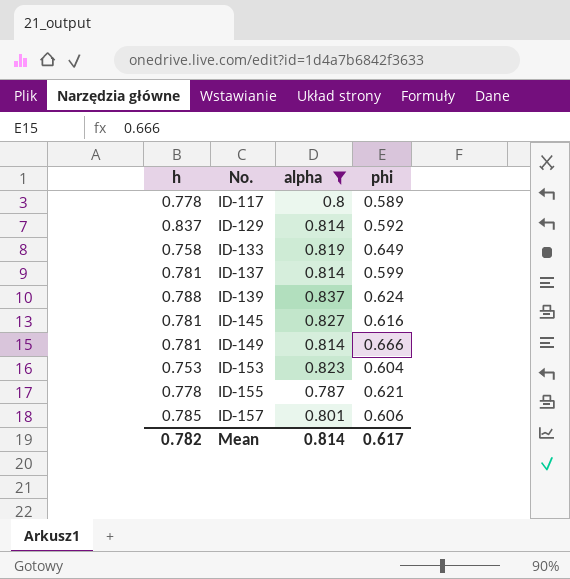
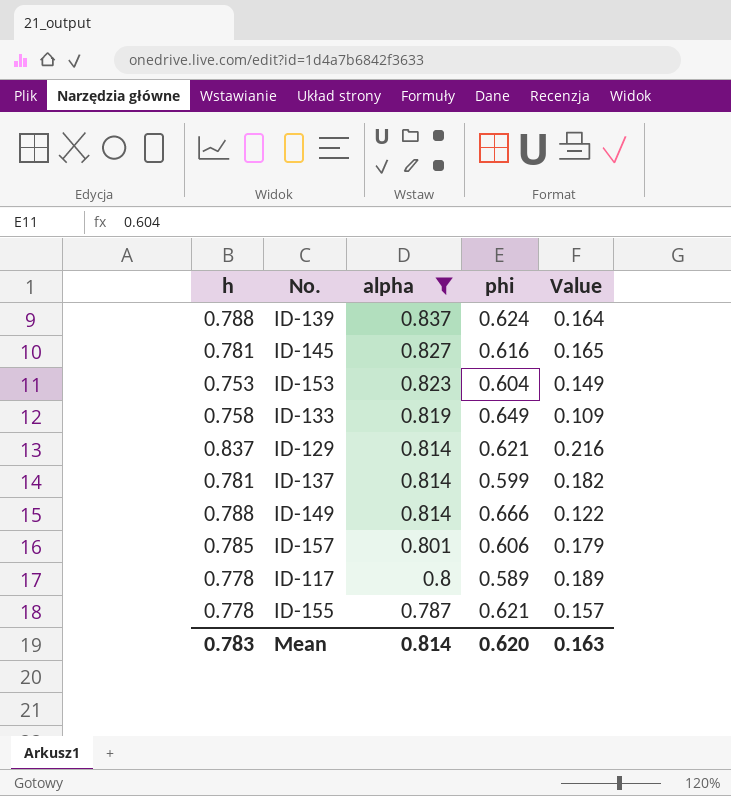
row order: No. ascending -> alpha descending
column Value | formula: none -> [h] - [phi]
ID-129 | phi: 0.592 -> 0.621
ID-149 | h: 0.781 -> 0.788
Mean | h: 0.782 -> 0.783
Mean | phi: 0.617 -> 0.620

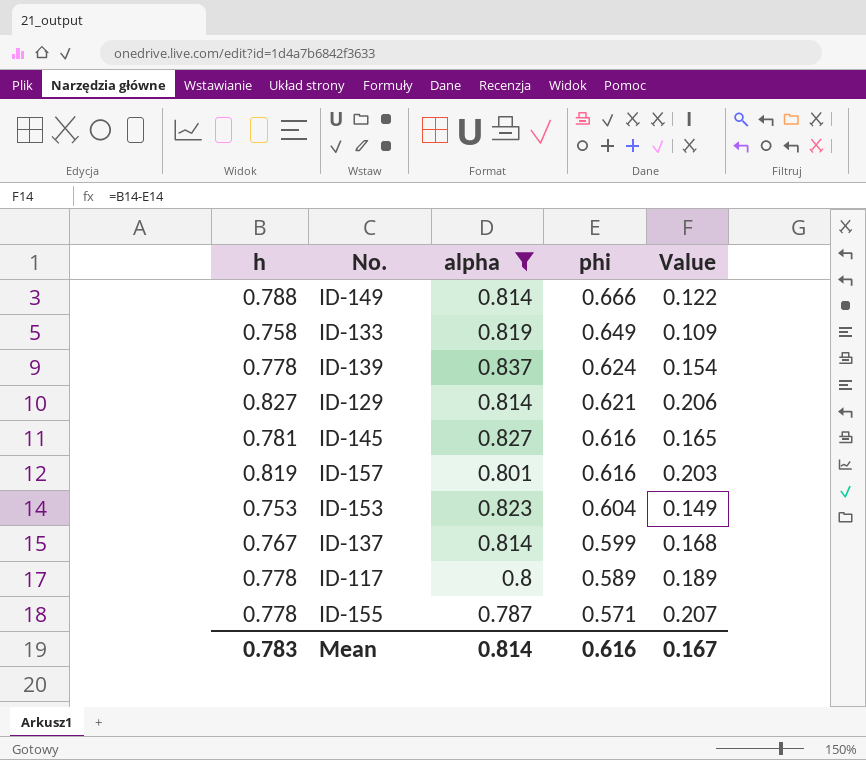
row order: alpha descending -> phi descending
ID-139 | h: 0.788 -> 0.778
ID-139 | Value: 0.164 -> 0.154
ID-129 | h: 0.837 -> 0.827
ID-129 | Value: 0.216 -> 0.206
ID-157 | h: 0.785 -> 0.819
ID-157 | phi: 0.606 -> 0.616
ID-157 | Value: 0.179 -> 0.203
ID-137 | h: 0.781 -> 0.767
ID-137 | Value: 0.182 -> 0.168
ID-155 | phi: 0.621 -> 0.571
ID-155 | Value: 0.157 -> 0.207
Mean | phi: 0.620 -> 0.616
Mean | Value: 0.163 -> 0.167

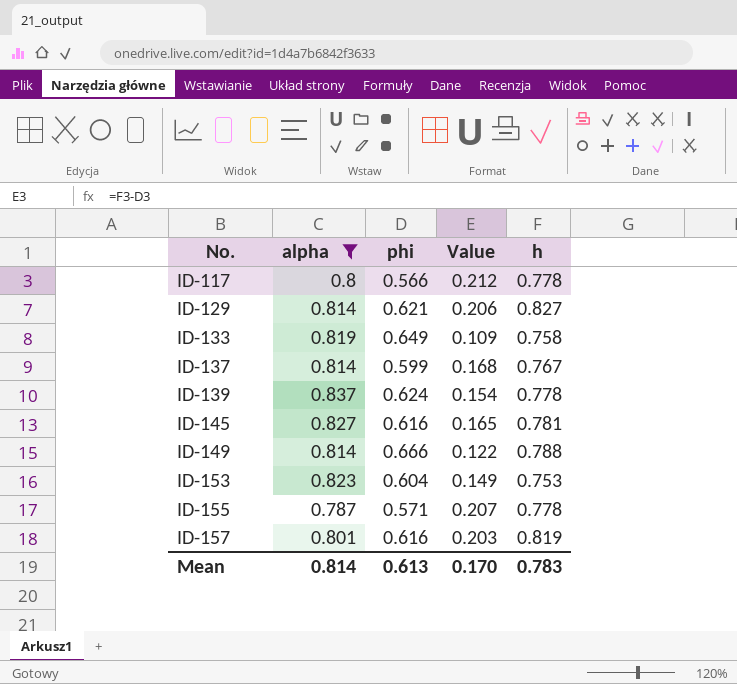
row order: phi descending -> No. ascending
column h | position: 1 -> 5
ID-117 | phi: 0.589 -> 0.566
ID-117 | Value: 0.189 -> 0.212
Mean | phi: 0.616 -> 0.613
Mean | Value: 0.167 -> 0.170

